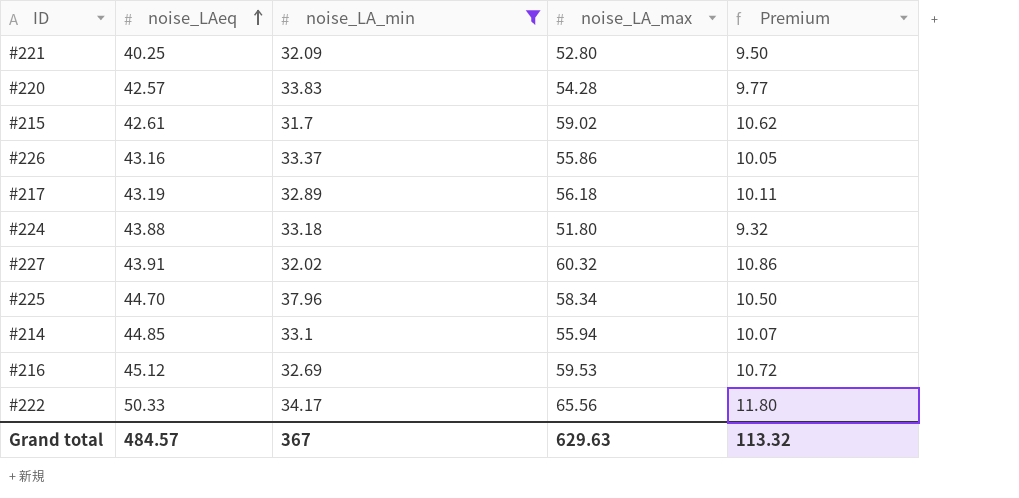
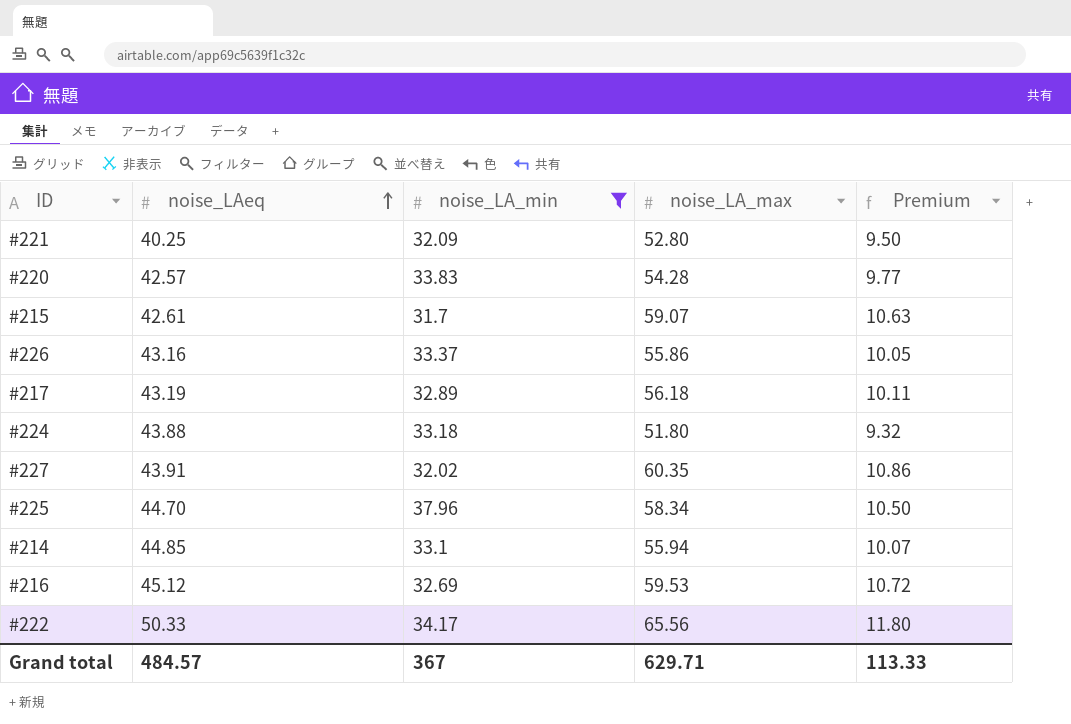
#215 | noise_LA_max: 59.02 -> 59.07
#215 | Premium: 10.62 -> 10.63
#227 | noise_LA_max: 60.32 -> 60.35
Grand total | noise_LA_max: 629.63 -> 629.71
Grand total | Premium: 113.32 -> 113.33

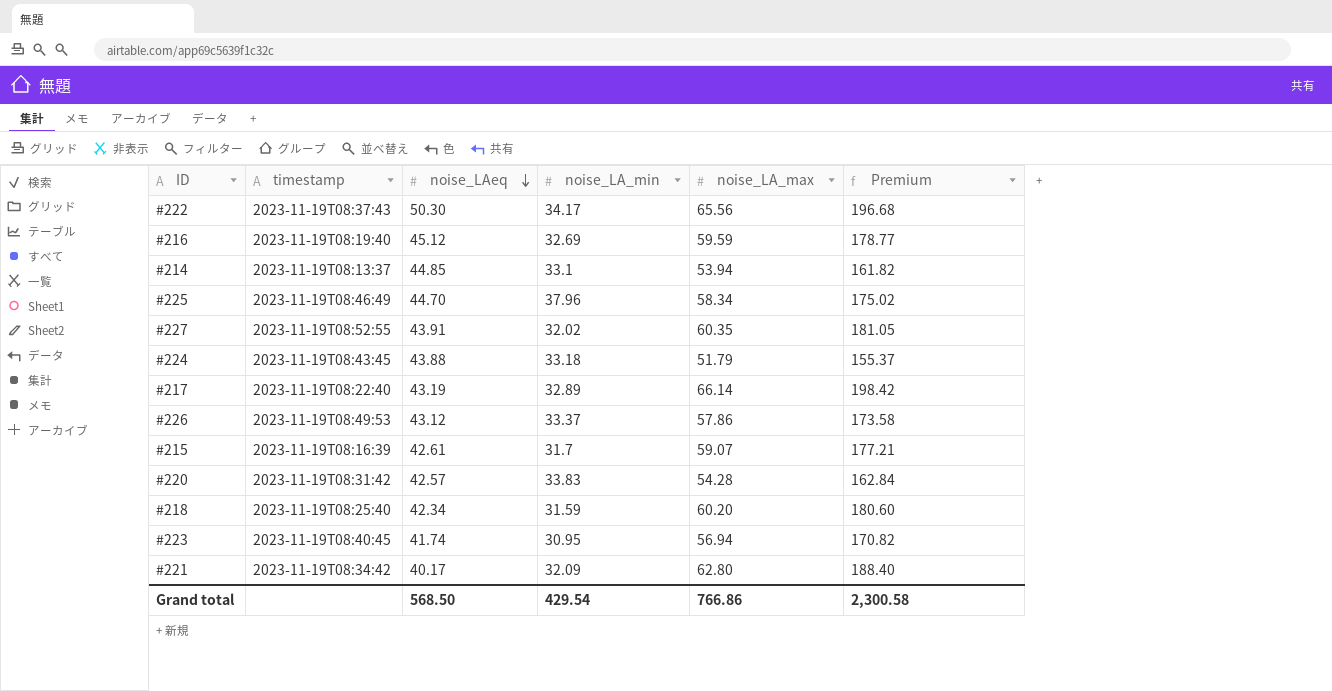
filter: noise_LA_min >= 31.7 -> none
row order: noise_LAeq ascending -> noise_LAeq descending
column timestamp | position: none -> 2
column Premium | formula: [noise_LA_max] * 0.18 -> [noise_LA_max] * 3
#222 | noise_LAeq: 50.33 -> 50.30
#216 | noise_LA_max: 59.53 -> 59.59
#214 | noise_LA_max: 55.94 -> 53.94
#224 | noise_LA_max: 51.80 -> 51.79
#217 | noise_LA_max: 56.18 -> 66.14
#226 | noise_LAeq: 43.16 -> 43.12
#226 | noise_LA_max: 55.86 -> 57.86
#221 | noise_LAeq: 40.25 -> 40.17
#221 | noise_LA_max: 52.80 -> 62.80
Grand total | noise_LAeq: 484.57 -> 568.50
Grand total | noise_LA_min: 367 -> 429.54
Grand total | noise_LA_max: 629.71 -> 766.86
Grand total | Premium: 113.33 -> 2,300.58

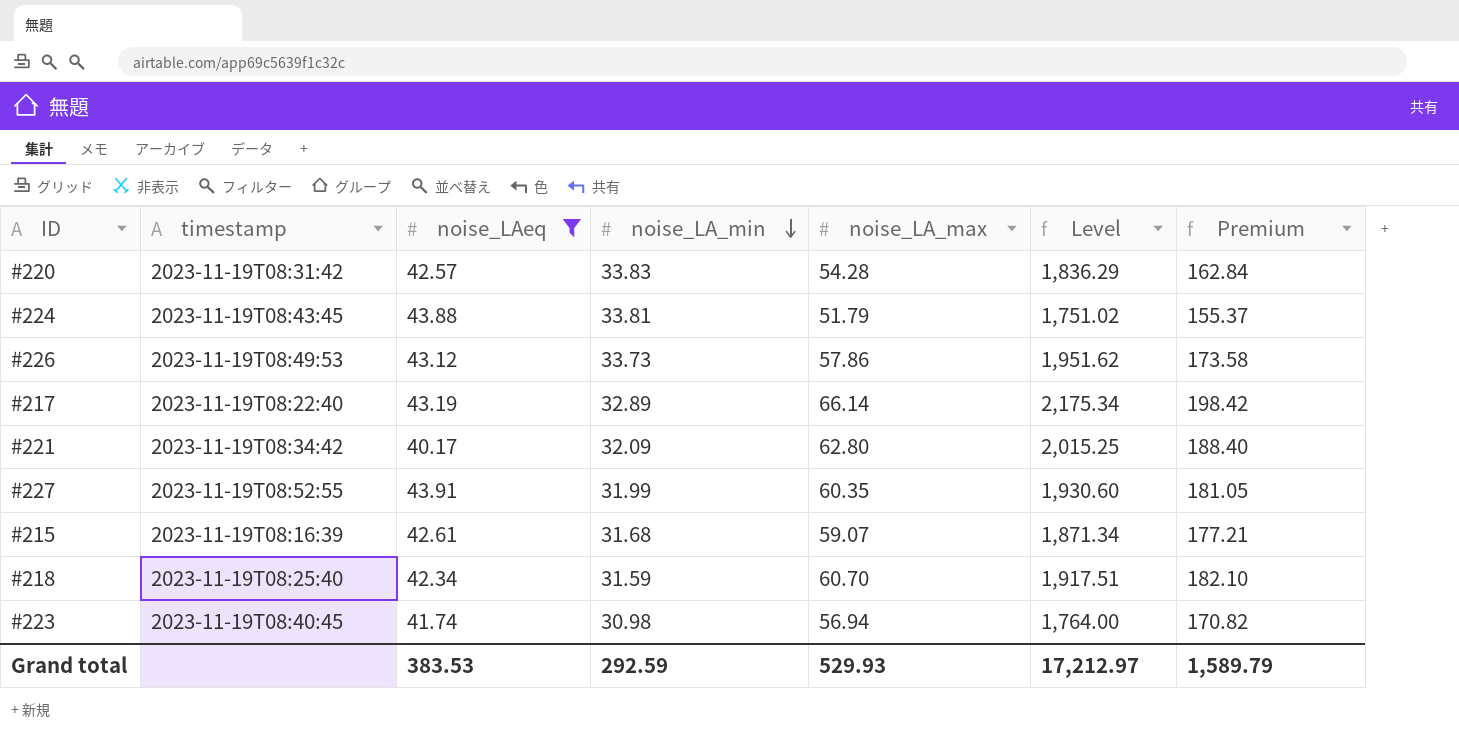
filter: none -> noise_LAeq <= 43.91
row order: noise_LAeq descending -> noise_LA_min descending
column Level | formula: none -> [noise_LA_min] * [noise_LA_max]
#224 | noise_LA_min: 33.18 -> 33.81
#226 | noise_LA_min: 33.37 -> 33.73
#227 | noise_LA_min: 32.02 -> 31.99
#215 | noise_LA_min: 31.7 -> 31.68
#218 | noise_LA_max: 60.20 -> 60.70
#218 | Premium: 180.60 -> 182.10
#223 | noise_LA_min: 30.95 -> 30.98
Grand total | noise_LAeq: 568.50 -> 383.53
Grand total | noise_LA_min: 429.54 -> 292.59
Grand total | noise_LA_max: 766.86 -> 529.93
Grand total | Premium: 2,300.58 -> 1,589.79

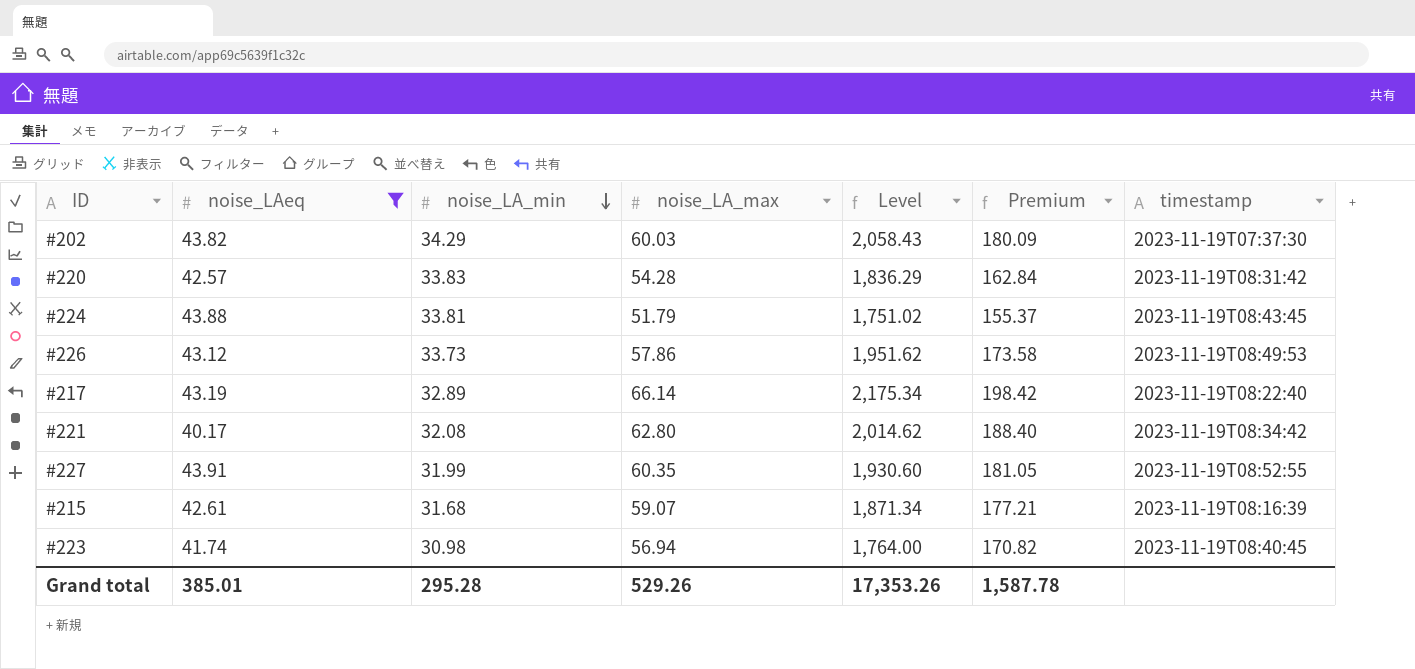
column timestamp | position: 2 -> 7
row #218: 2023-11-19T08:25:40 | 42.34 | 31.59 | 60.70 | 1,917.51 | 182.10 -> none
row #202: none -> 43.82 | 34.29 | 60.03 | 2,058.43 | 180.09 | 2023-11-19T07:37:30
#221 | noise_LA_min: 32.09 -> 32.08
#221 | Level: 2,015.25 -> 2,014.62
Grand total | noise_LAeq: 383.53 -> 385.01
Grand total | noise_LA_min: 292.59 -> 295.28
Grand total | noise_LA_max: 529.93 -> 529.26
Grand total | Level: 17,212.97 -> 17,353.26
Grand total | Premium: 1,589.79 -> 1,587.78

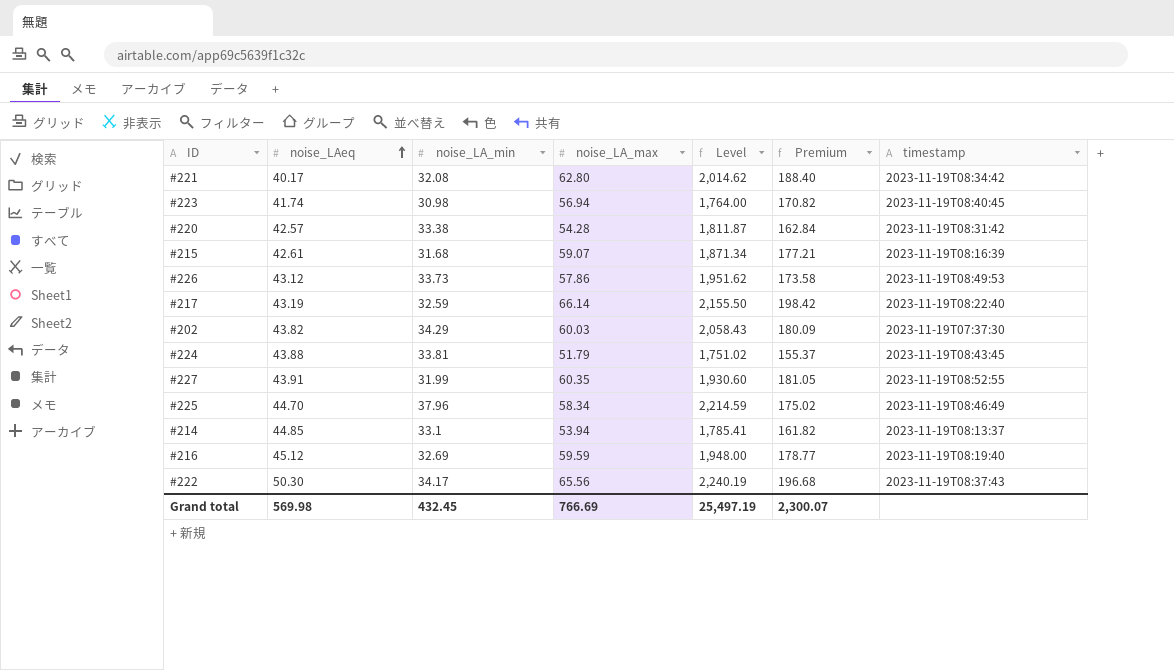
filter: noise_LAeq <= 43.91 -> none
row order: noise_LA_min descending -> noise_LAeq ascending
#220 | noise_LA_min: 33.83 -> 33.38
#220 | Level: 1,836.29 -> 1,811.87
#217 | noise_LA_min: 32.89 -> 32.59
#217 | Level: 2,175.34 -> 2,155.50
Grand total | noise_LAeq: 385.01 -> 569.98
Grand total | noise_LA_min: 295.28 -> 432.45
Grand total | noise_LA_max: 529.26 -> 766.69
Grand total | Level: 17,353.26 -> 25,497.19
Grand total | Premium: 1,587.78 -> 2,300.07

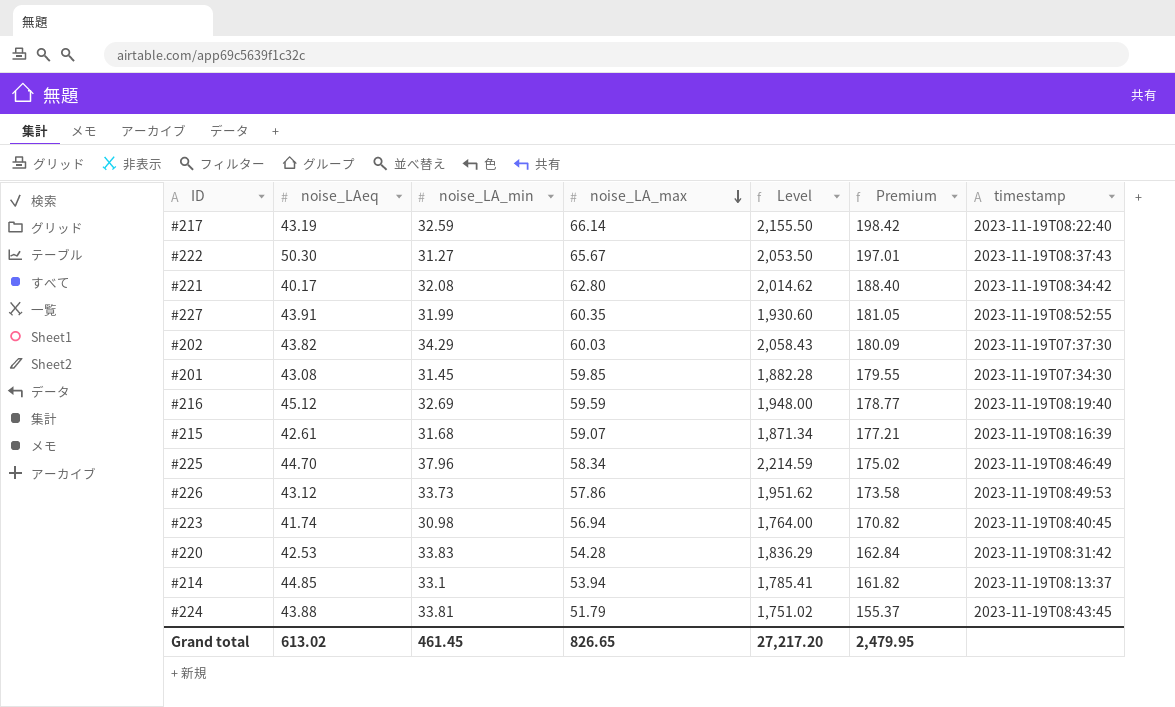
row order: noise_LAeq ascending -> noise_LA_max descending
#222 | noise_LA_min: 34.17 -> 31.27
#222 | noise_LA_max: 65.56 -> 65.67
#222 | Level: 2,240.19 -> 2,053.50
#222 | Premium: 196.68 -> 197.01
row #201: none -> 43.08 | 31.45 | 59.85 | 1,882.28 | 179.55 | 2023-11-19T07:34:30
#220 | noise_LAeq: 42.57 -> 42.53
#220 | noise_LA_min: 33.38 -> 33.83
#220 | Level: 1,811.87 -> 1,836.29
Grand total | noise_LAeq: 569.98 -> 613.02
Grand total | noise_LA_min: 432.45 -> 461.45
Grand total | noise_LA_max: 766.69 -> 826.65
Grand total | Level: 25,497.19 -> 27,217.20
Grand total | Premium: 2,300.07 -> 2,479.95

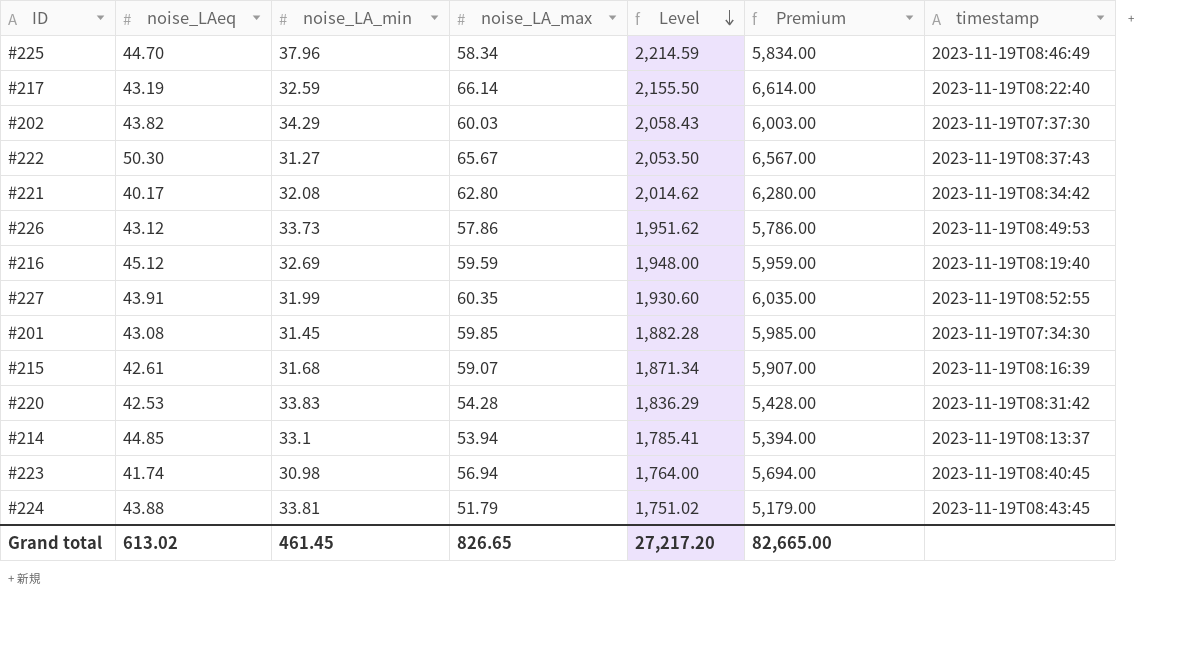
row order: noise_LA_max descending -> Level descending
column Premium | formula: [noise_LA_max] * 3 -> [noise_LA_max] * 100
Grand total | Premium: 2,479.95 -> 82,665.00

